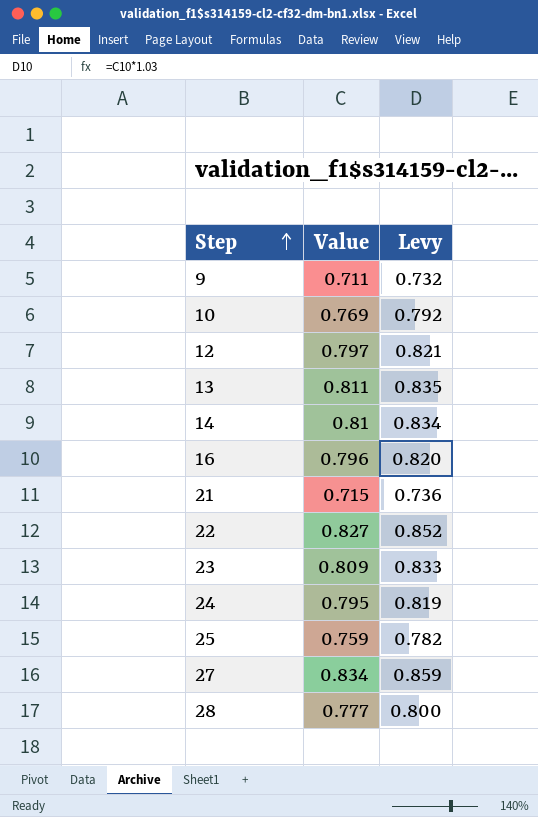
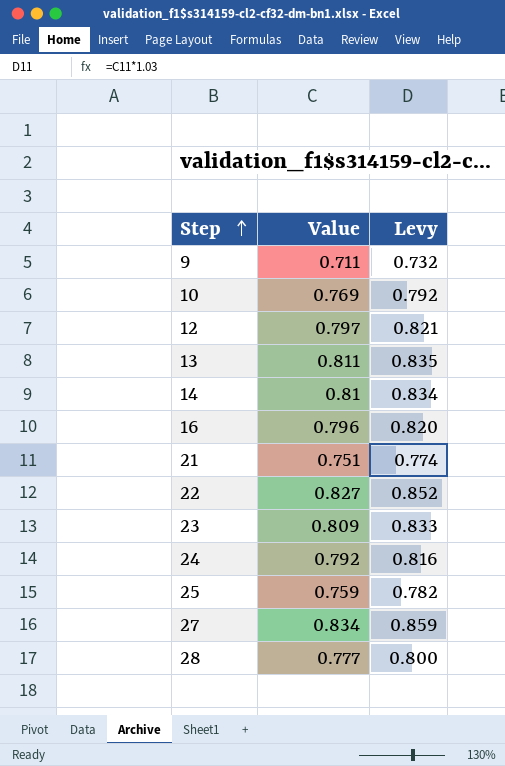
21 | Value: 0.715 -> 0.751
21 | Levy: 0.736 -> 0.774
24 | Value: 0.795 -> 0.792
24 | Levy: 0.819 -> 0.816

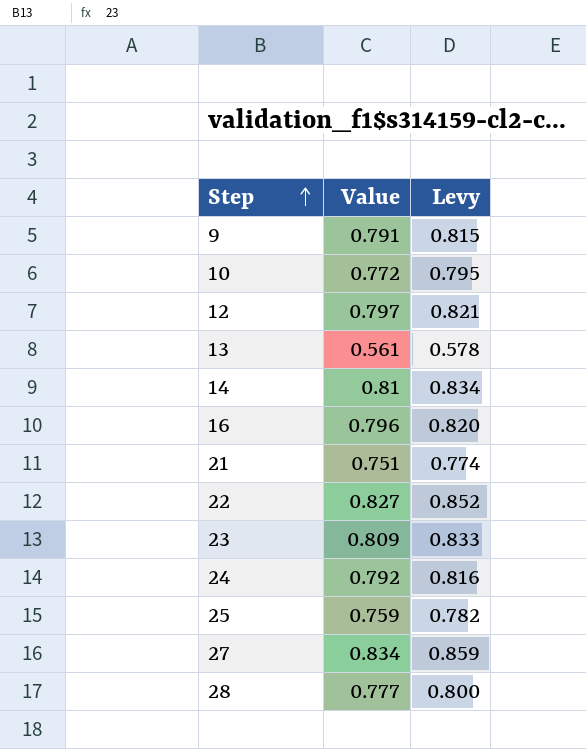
9 | Value: 0.711 -> 0.791
9 | Levy: 0.732 -> 0.815
10 | Value: 0.769 -> 0.772
10 | Levy: 0.792 -> 0.795
13 | Value: 0.811 -> 0.561
13 | Levy: 0.835 -> 0.578

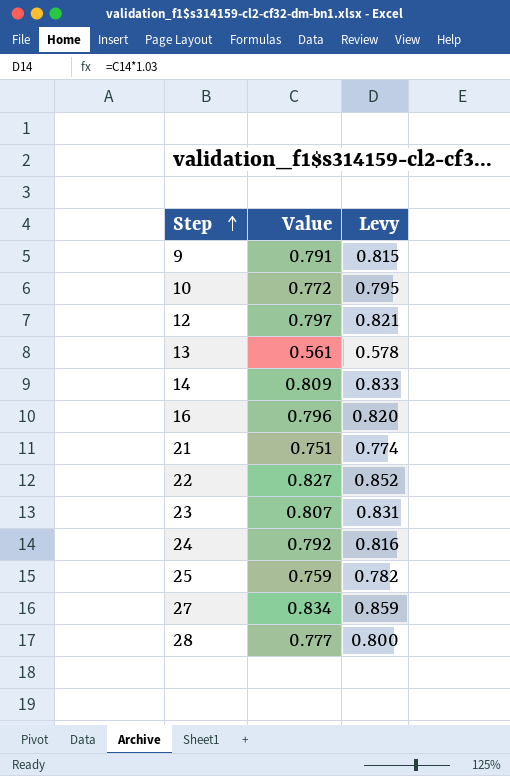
14 | Value: 0.81 -> 0.809
14 | Levy: 0.834 -> 0.833
23 | Value: 0.809 -> 0.807
23 | Levy: 0.833 -> 0.831

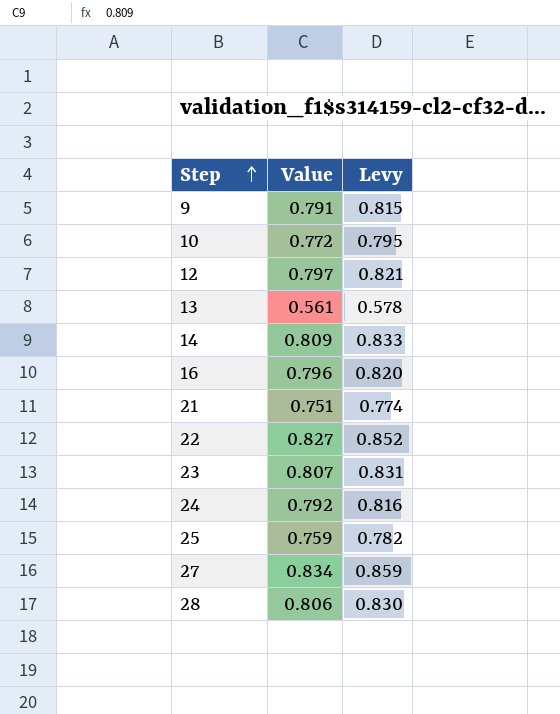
28 | Value: 0.777 -> 0.806
28 | Levy: 0.800 -> 0.830

